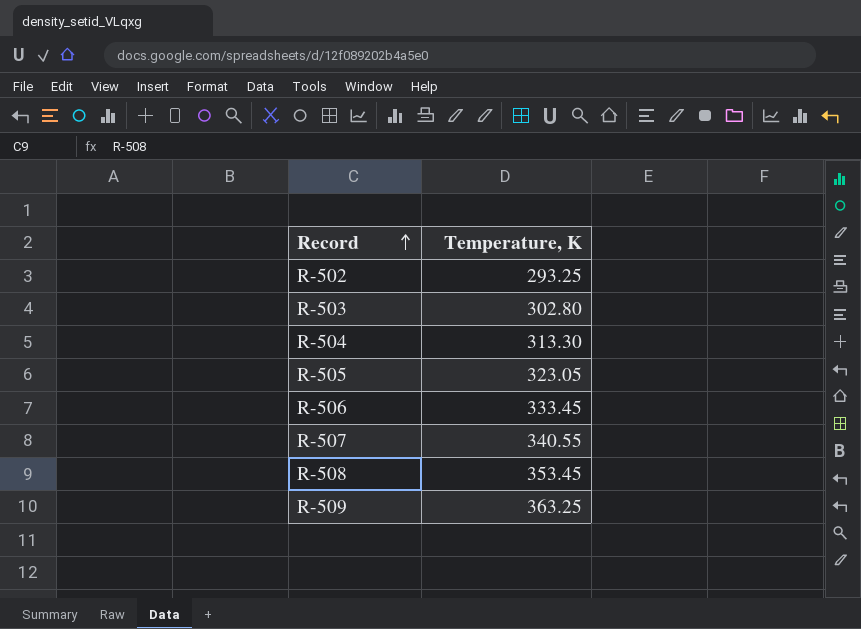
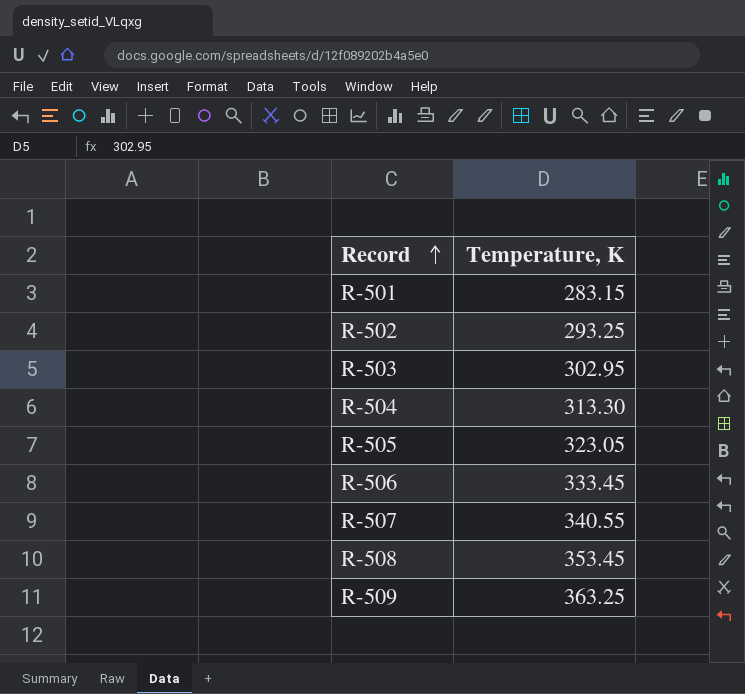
row R-501: none -> 283.15
R-503 | Temperature, K: 302.80 -> 302.95

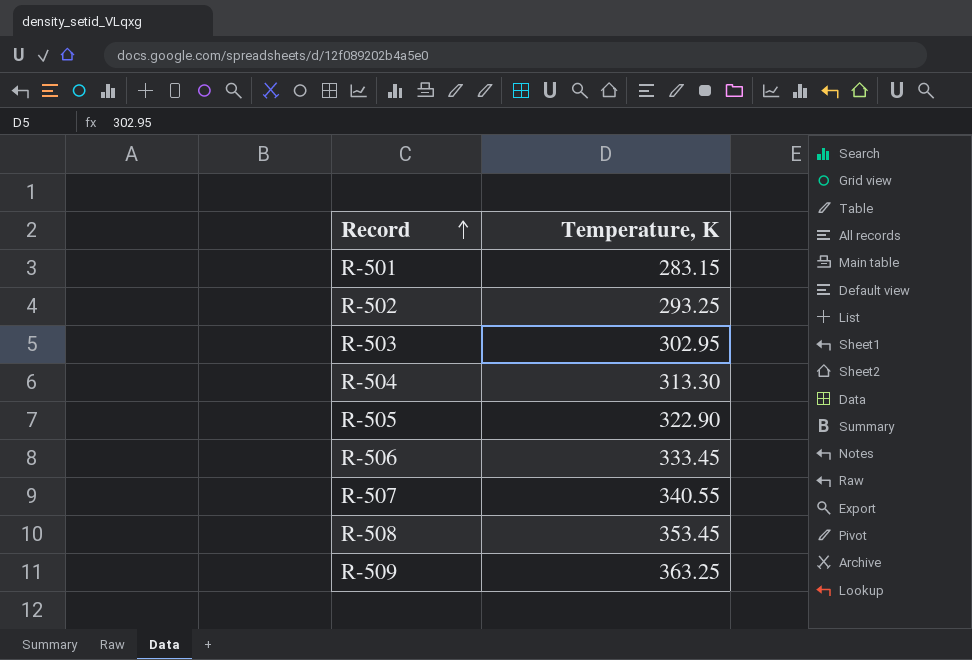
R-505 | Temperature, K: 323.05 -> 322.90

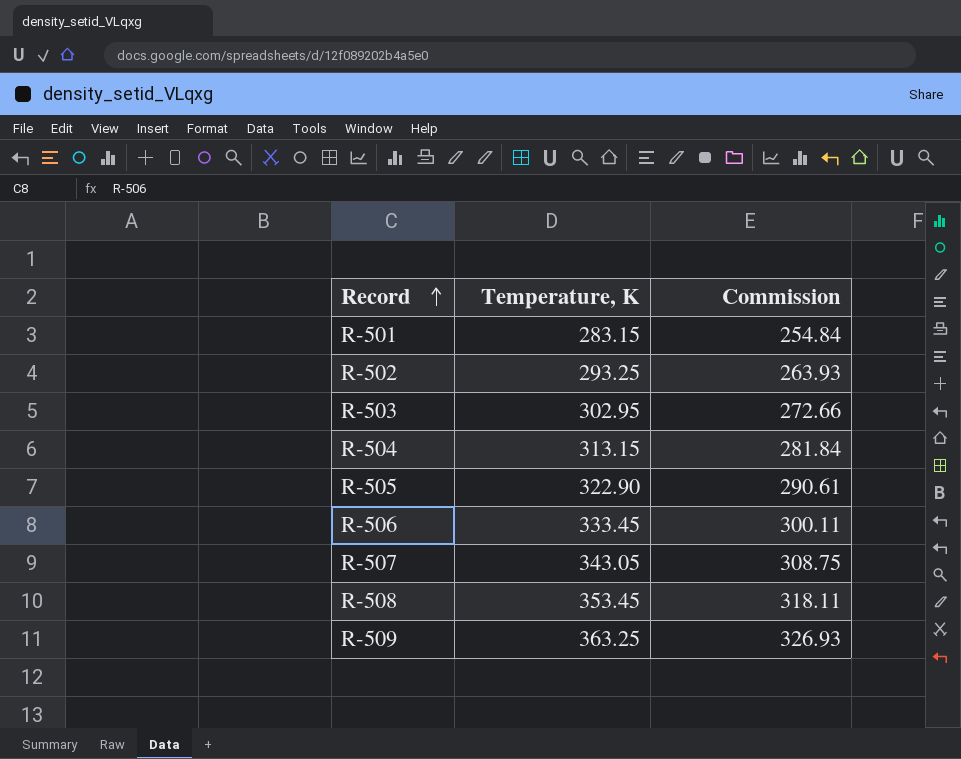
column Commission | formula: none -> [Temperature, K] * 0.9
R-504 | Temperature, K: 313.30 -> 313.15
R-507 | Temperature, K: 340.55 -> 343.05

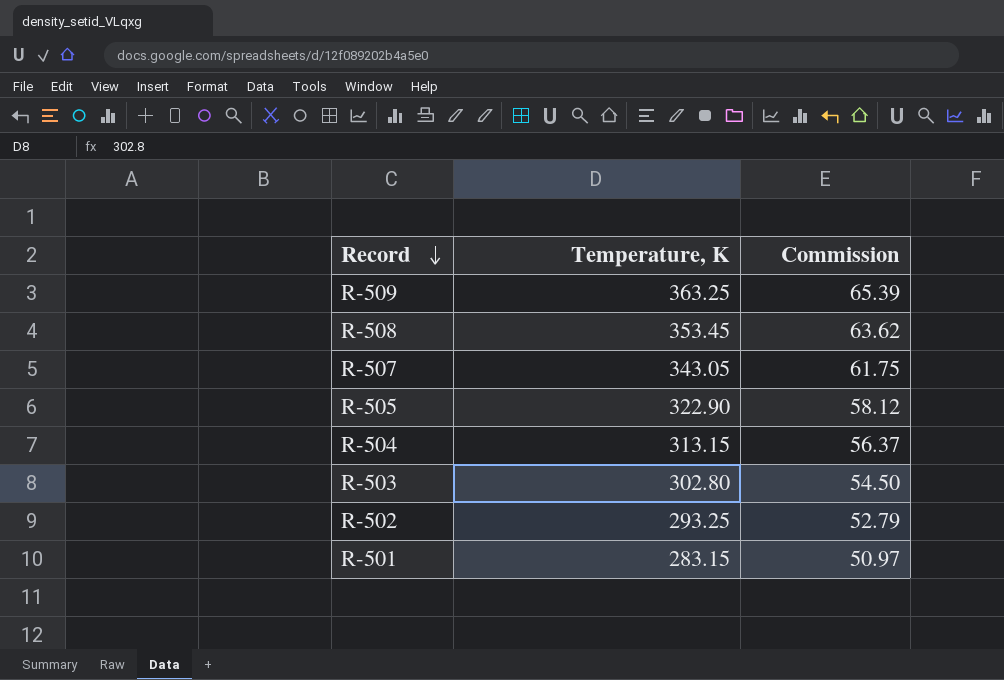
row order: Record ascending -> Record descending
column Commission | formula: [Temperature, K] * 0.9 -> [Temperature, K] * 0.18
row R-506: 333.45 | 300.11 -> none
R-503 | Temperature, K: 302.95 -> 302.80

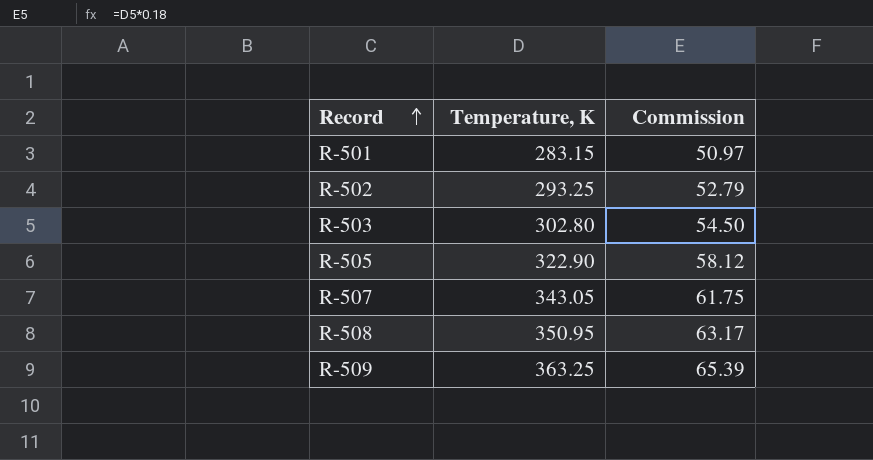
row order: Record descending -> Record ascending
row R-504: 313.15 | 56.37 -> none
R-508 | Temperature, K: 353.45 -> 350.95
R-508 | Commission: 63.62 -> 63.17

